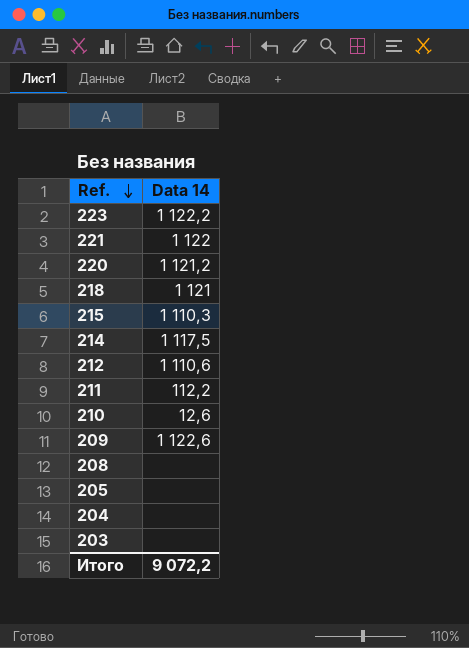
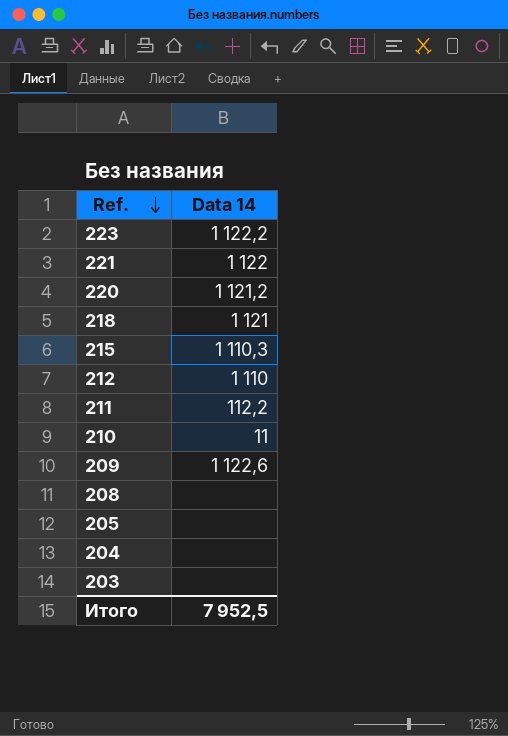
row 214: 1 117,5 -> none
212 | Data 14: 1 110,6 -> 1 110
210 | Data 14: 12,6 -> 11
Итого | Data 14: 9 072,2 -> 7 952,5

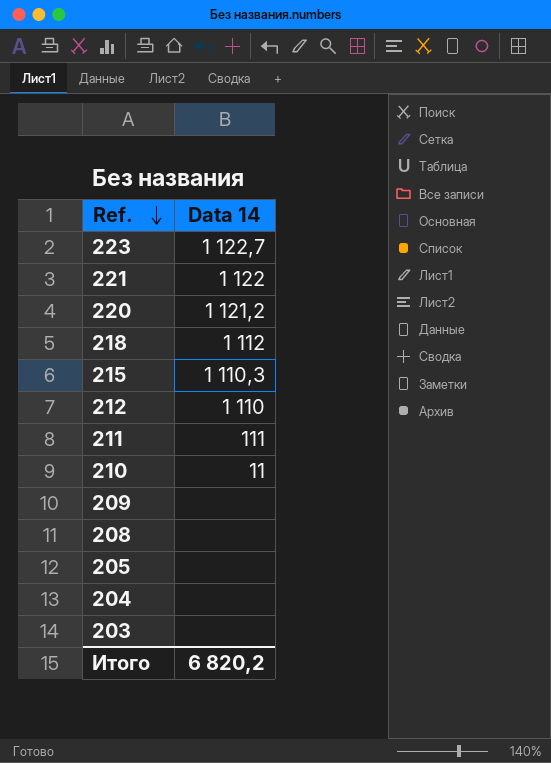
223 | Data 14: 1 122,2 -> 1 122,7
218 | Data 14: 1 121 -> 1 112
211 | Data 14: 112,2 -> 111
209 | Data 14: 1 122,6 -> none
Итого | Data 14: 7 952,5 -> 6 820,2

